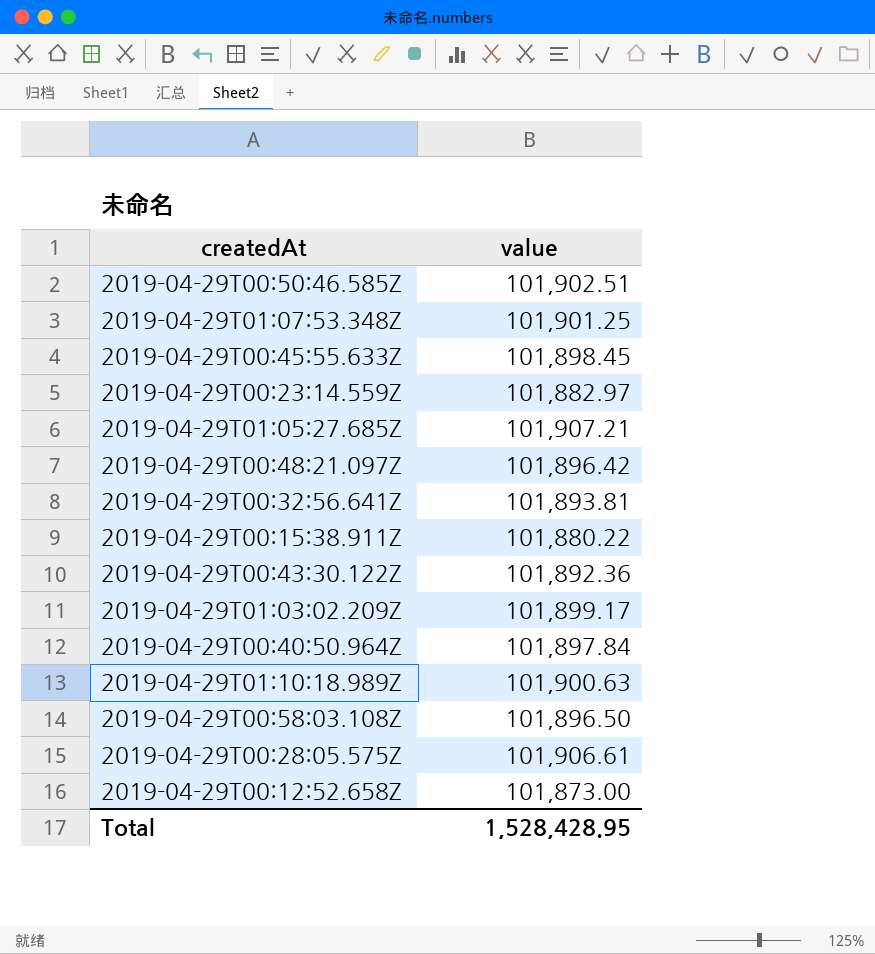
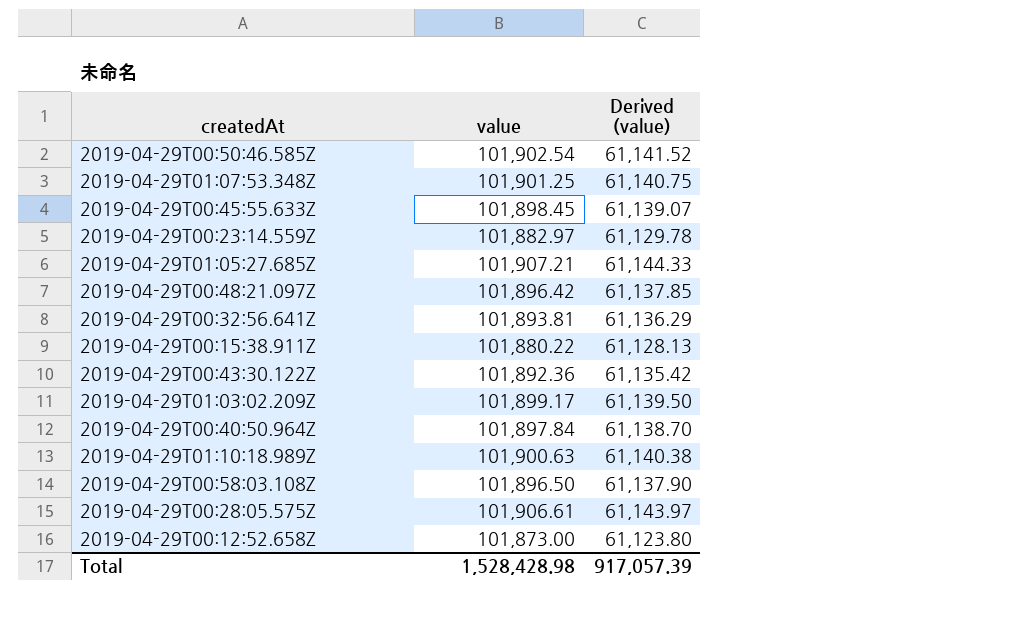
column Derived (value) | formula: none -> [value] * 0.6
2019-04-29T00:50:46.585Z | value: 101,902.51 -> 101,902.54
Total | value: 1,528,428.95 -> 1,528,428.98

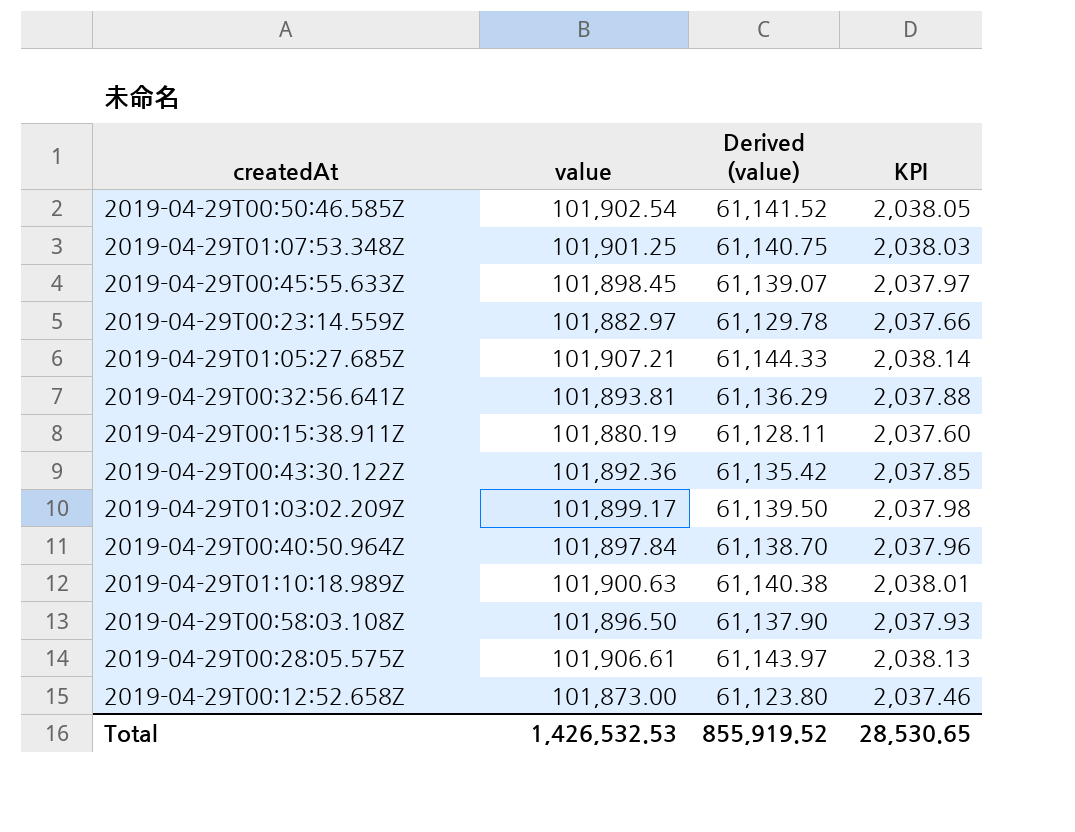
column KPI | formula: none -> [value] * 0.02
row 2019-04-29T00:48:21.097Z: 101,896.42 | 61,137.85 -> none
2019-04-29T00:15:38.911Z | value: 101,880.22 -> 101,880.19
2019-04-29T00:15:38.911Z | Derived (value): 61,128.13 -> 61,128.11
Total | value: 1,528,428.98 -> 1,426,532.53
Total | Derived (value): 917,057.39 -> 855,919.52

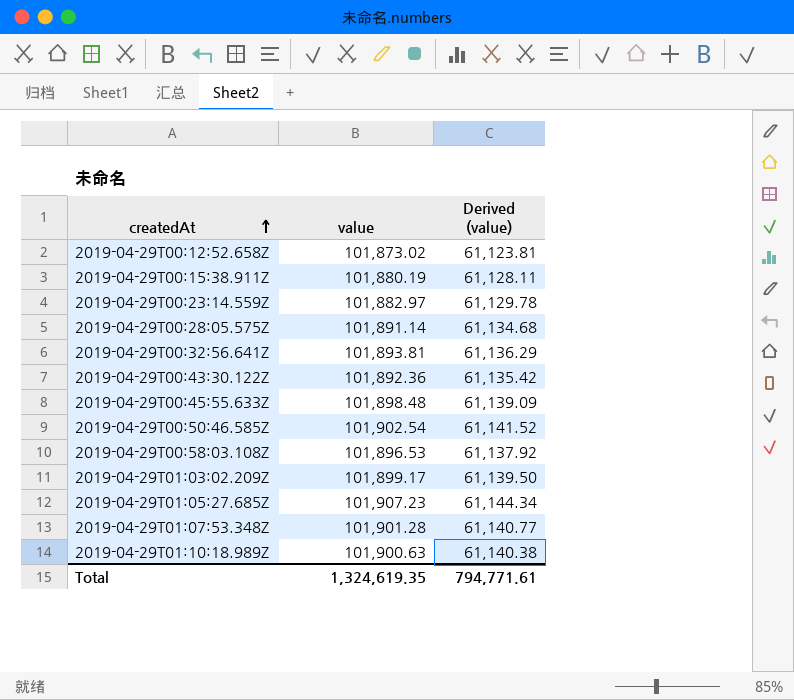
row order: none -> createdAt ascending
column KPI | formula: [value] * 0.02 -> none
row 2019-04-29T00:40:50.964Z: 101,897.84 | 61,138.70 | 2,037.96 -> none
2019-04-29T00:12:52.658Z | value: 101,873.00 -> 101,873.02
2019-04-29T00:12:52.658Z | Derived (value): 61,123.80 -> 61,123.81
2019-04-29T00:28:05.575Z | value: 101,906.61 -> 101,891.14
2019-04-29T00:28:05.575Z | Derived (value): 61,143.97 -> 61,134.68
2019-04-29T00:45:55.633Z | value: 101,898.45 -> 101,898.48
2019-04-29T00:45:55.633Z | Derived (value): 61,139.07 -> 61,139.09
2019-04-29T00:58:03.108Z | value: 101,896.50 -> 101,896.53
2019-04-29T00:58:03.108Z | Derived (value): 61,137.90 -> 61,137.92
2019-04-29T01:05:27.685Z | value: 101,907.21 -> 101,907.23
2019-04-29T01:05:27.685Z | Derived (value): 61,144.33 -> 61,144.34
2019-04-29T01:07:53.348Z | value: 101,901.25 -> 101,901.28
2019-04-29T01:07:53.348Z | Derived (value): 61,140.75 -> 61,140.77
Total | value: 1,426,532.53 -> 1,324,619.35
Total | Derived (value): 855,919.52 -> 794,771.61

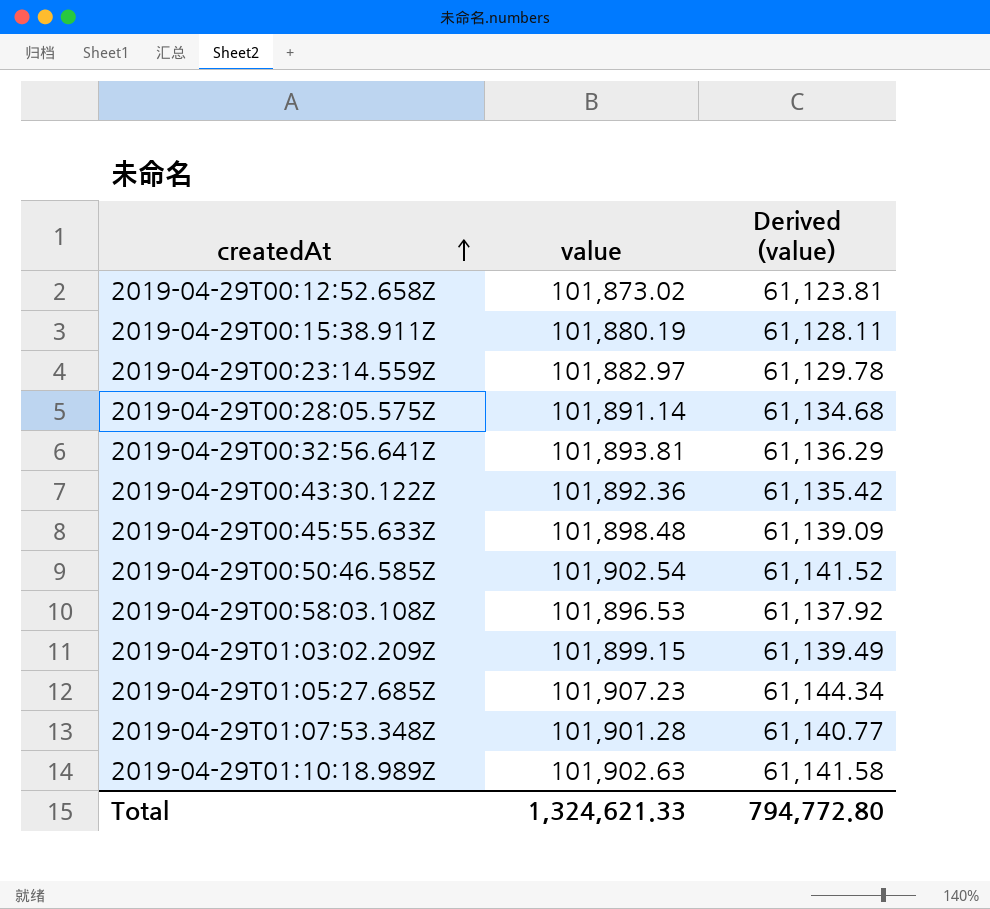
2019-04-29T01:03:02.209Z | value: 101,899.17 -> 101,899.15
2019-04-29T01:03:02.209Z | Derived (value): 61,139.50 -> 61,139.49
2019-04-29T01:10:18.989Z | value: 101,900.63 -> 101,902.63
2019-04-29T01:10:18.989Z | Derived (value): 61,140.38 -> 61,141.58
Total | value: 1,324,619.35 -> 1,324,621.33
Total | Derived (value): 794,771.61 -> 794,772.80

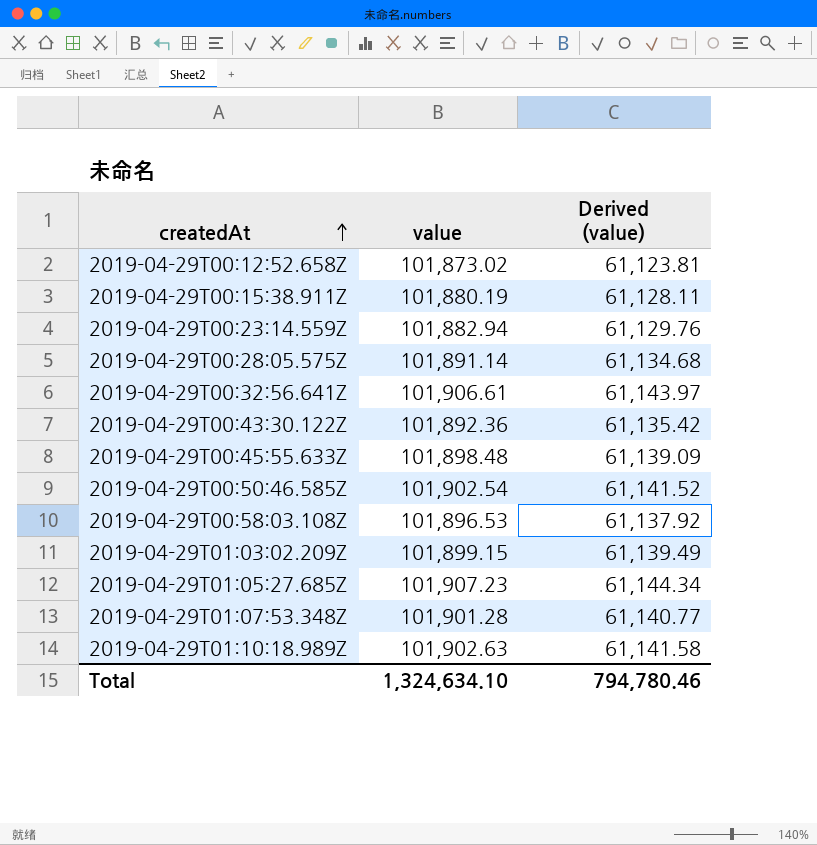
2019-04-29T00:23:14.559Z | value: 101,882.97 -> 101,882.94
2019-04-29T00:23:14.559Z | Derived (value): 61,129.78 -> 61,129.76
2019-04-29T00:32:56.641Z | value: 101,893.81 -> 101,906.61
2019-04-29T00:32:56.641Z | Derived (value): 61,136.29 -> 61,143.97
Total | value: 1,324,621.33 -> 1,324,634.10
Total | Derived (value): 794,772.80 -> 794,780.46

